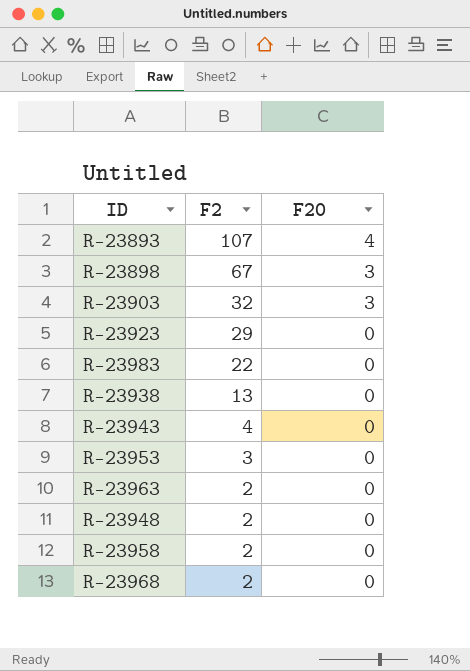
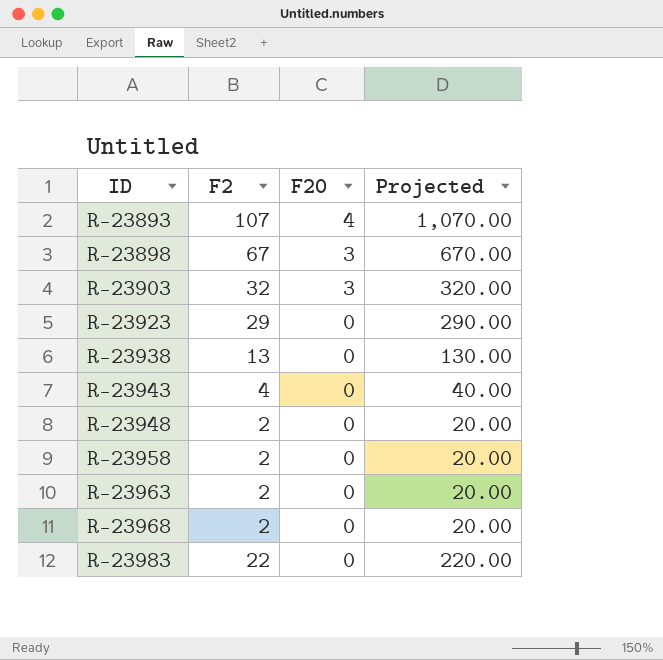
row order: F2 descending -> ID ascending
column Projected | formula: none -> [F2] * 10
row R-23953: 3 | 0 -> none

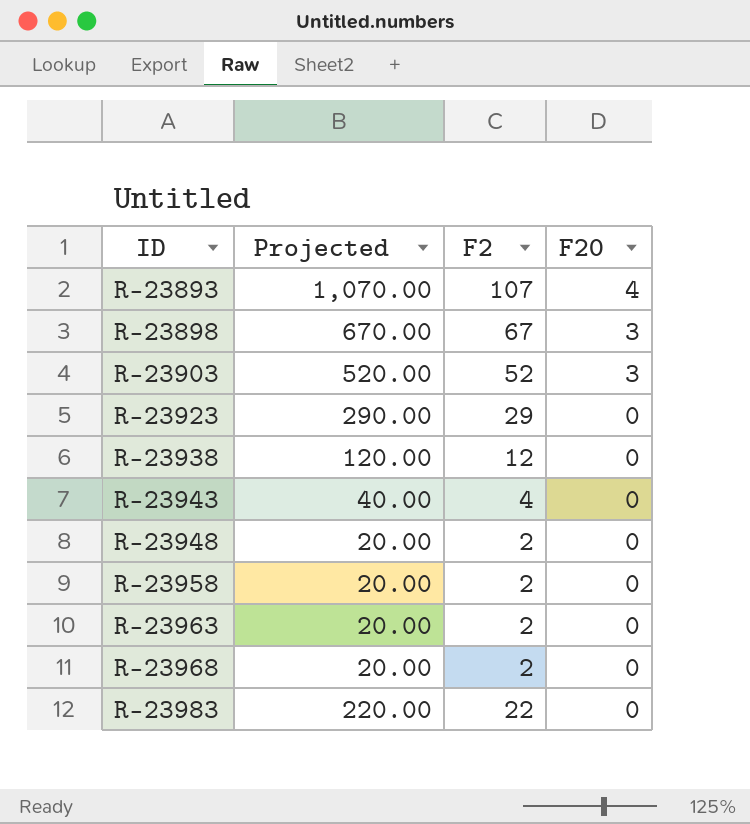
column Projected | position: 4 -> 2
R-23903 | Projected: 320.00 -> 520.00
R-23903 | F2: 32 -> 52
R-23938 | Projected: 130.00 -> 120.00
R-23938 | F2: 13 -> 12

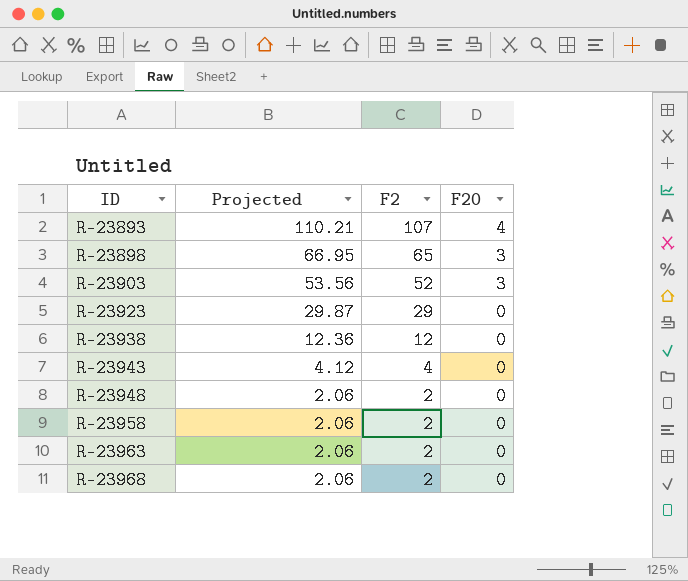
column Projected | formula: [F2] * 10 -> [F2] * 1.03
row R-23983: 220.00 | 22 | 0 -> none
R-23898 | F2: 67 -> 65

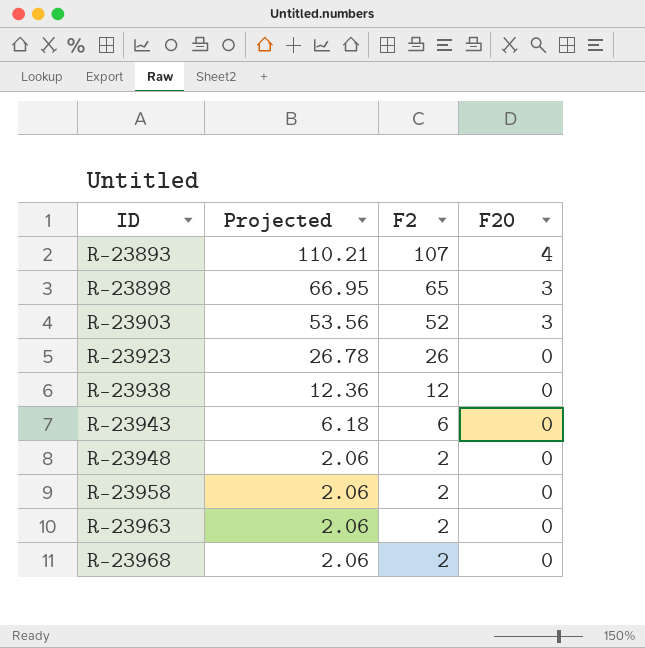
R-23923 | Projected: 29.87 -> 26.78
R-23923 | F2: 29 -> 26
R-23943 | Projected: 4.12 -> 6.18
R-23943 | F2: 4 -> 6

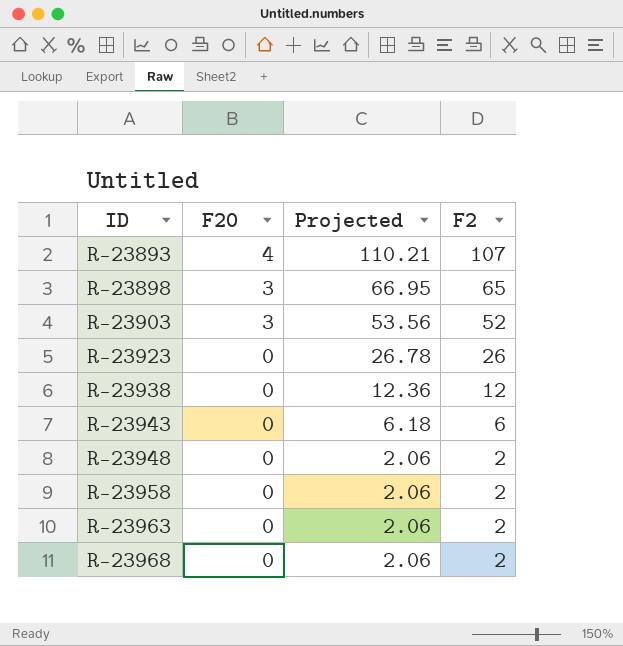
column F20 | position: 4 -> 2

